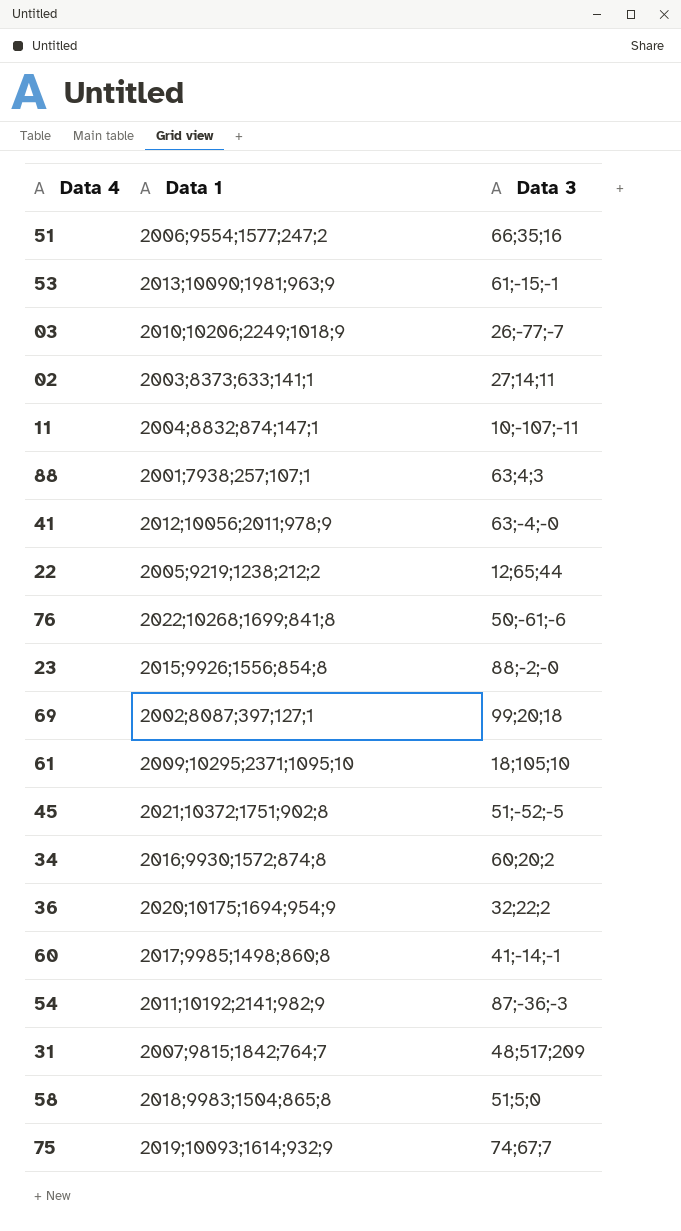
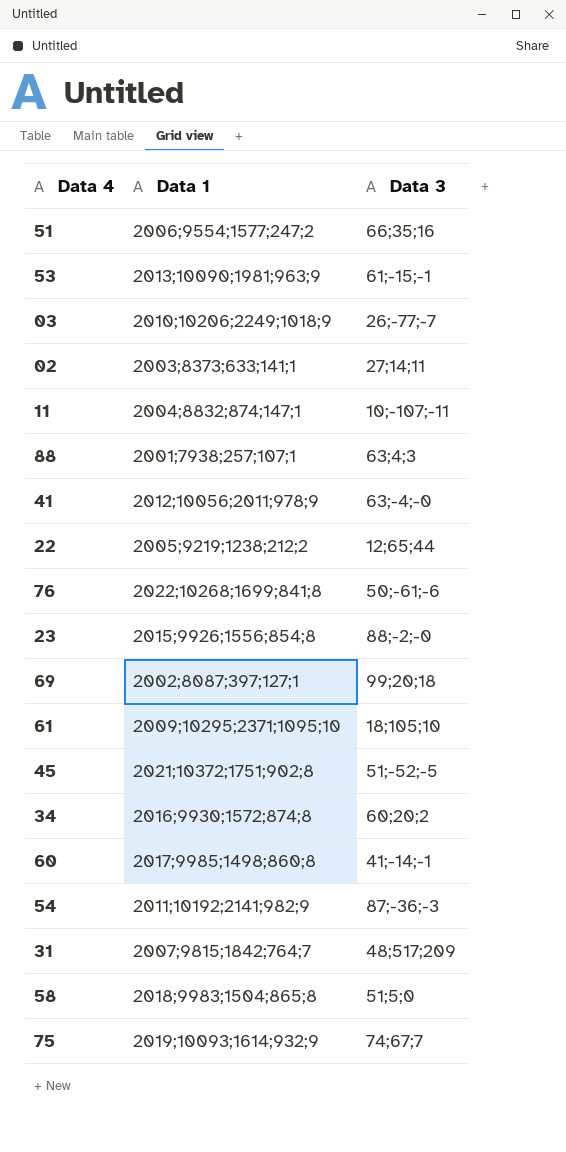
row 36: 2020;10175;1694;954;9 | 32;22;2 -> none

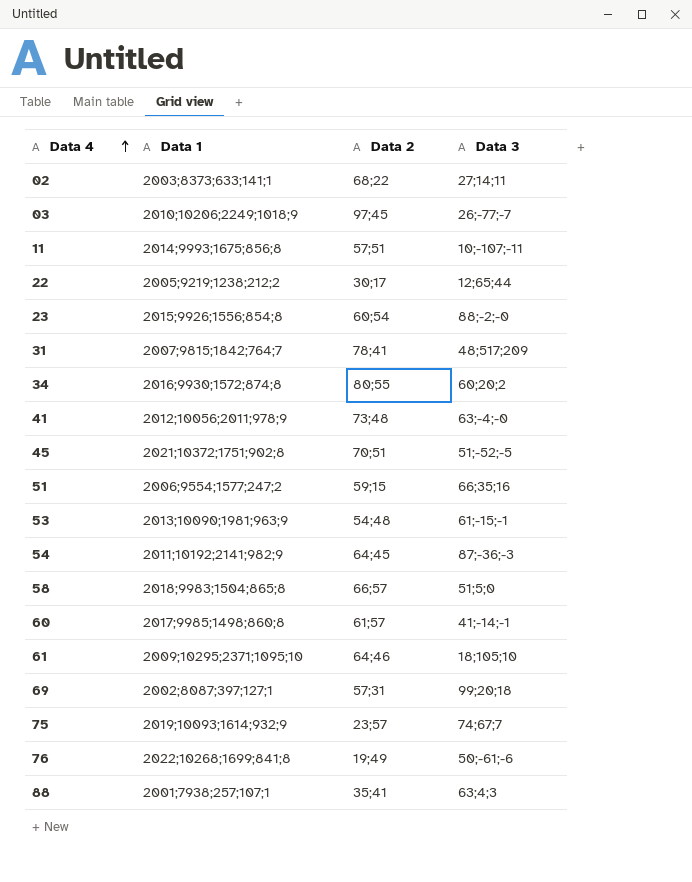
row order: none -> Data 4 ascending
column Data 2 | position: none -> 3
11 | Data 1: 2004;8832;874;147;1 -> 2014;9993;1675;856;8

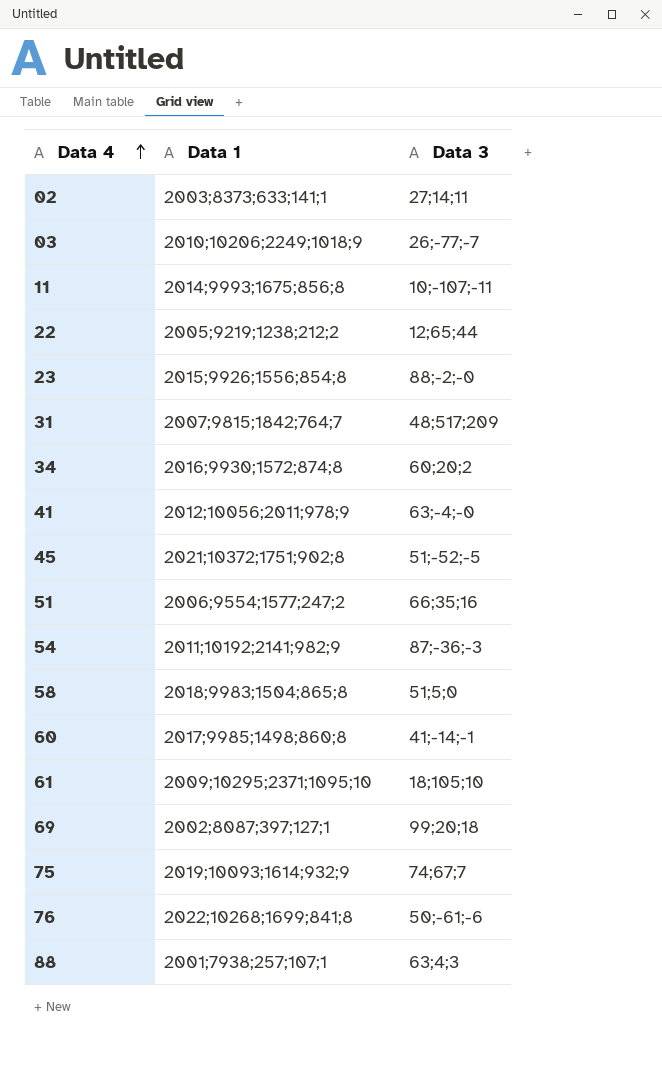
column Data 2 | position: 3 -> none
row 53: 2013;10090;1981;963;9 | 54;48 | 61;-15;-1 -> none

